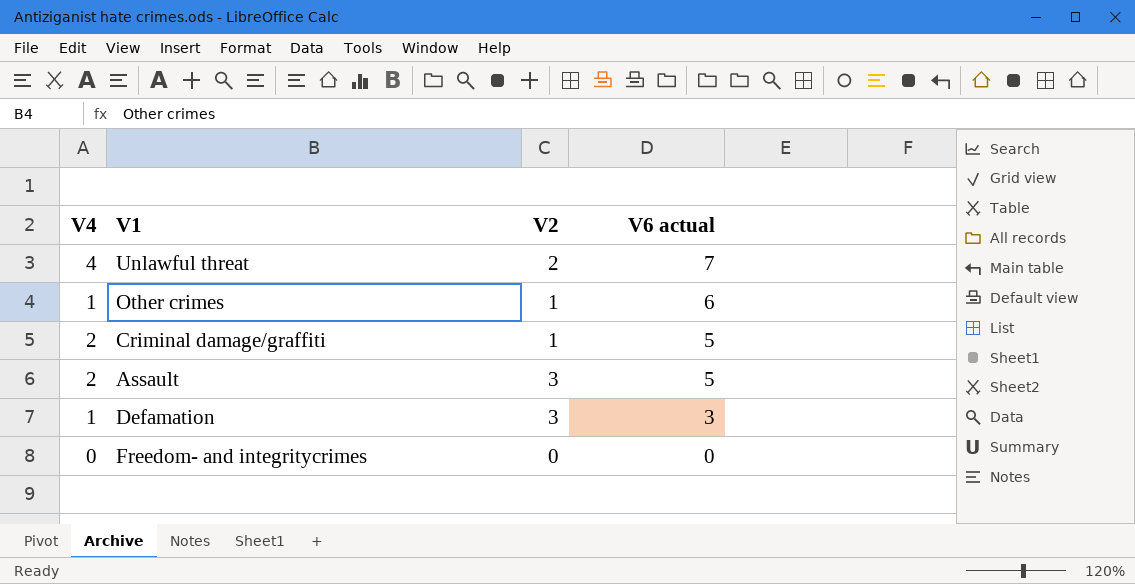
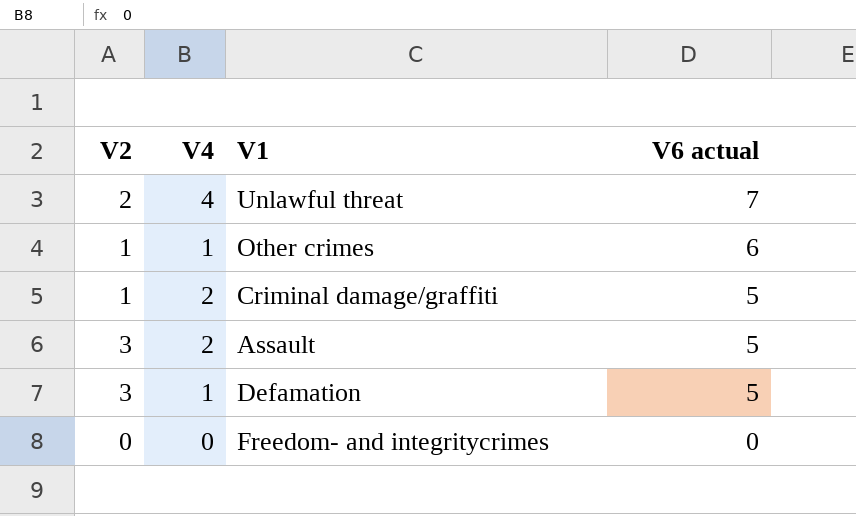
column V2 | position: 3 -> 1
Defamation | V6 actual: 3 -> 5

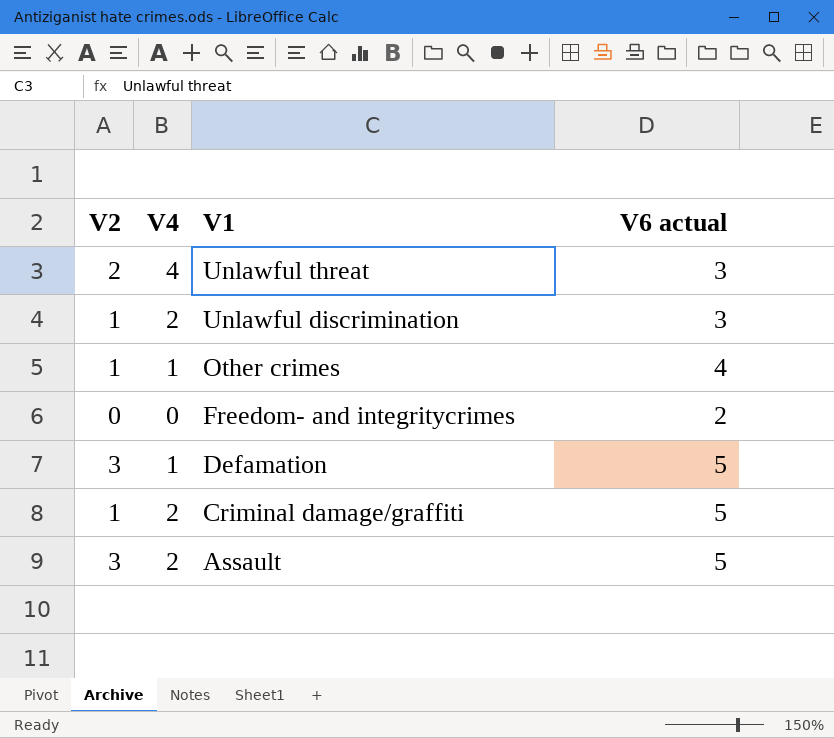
row order: V6 actual descending -> V1 descending
Unlawful threat | V6 actual: 7 -> 3
row Unlawful discrimination: none -> 1 | 2 | 3
Other crimes | V6 actual: 6 -> 4
Freedom- and integritycrimes | V6 actual: 0 -> 2

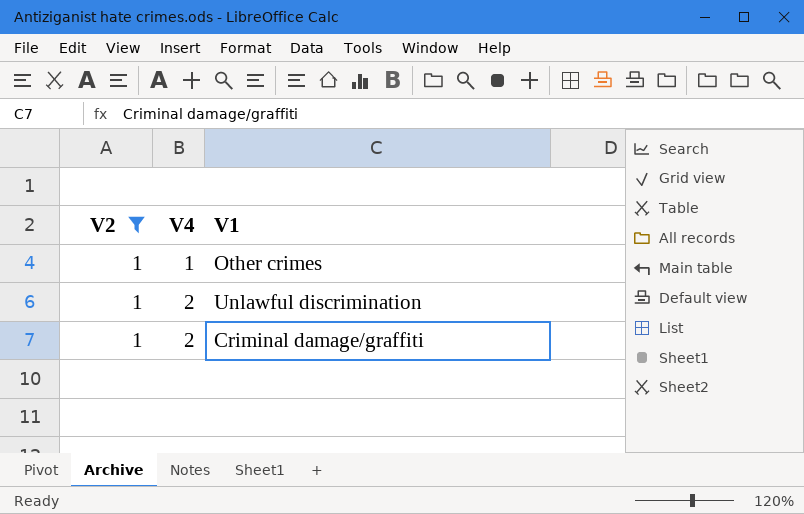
filter: none -> V2 = 1
row order: V1 descending -> V4 ascending
column V6 actual | position: 4 -> none

